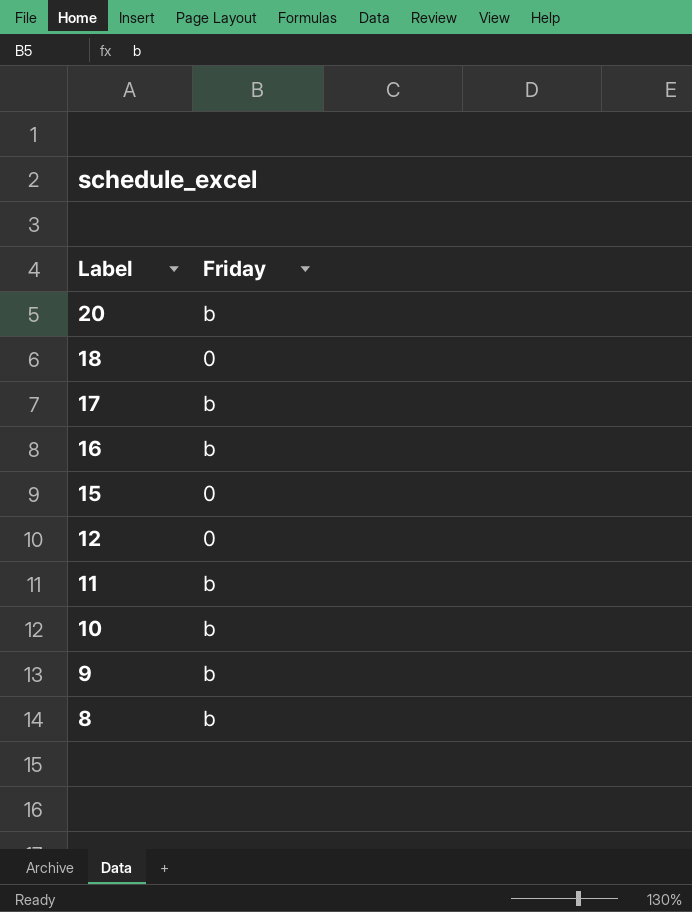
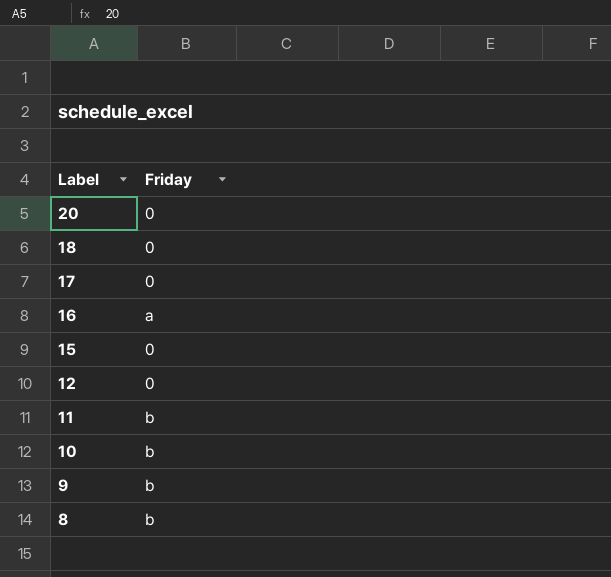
20 | Friday: b -> 0
17 | Friday: b -> 0
16 | Friday: b -> a

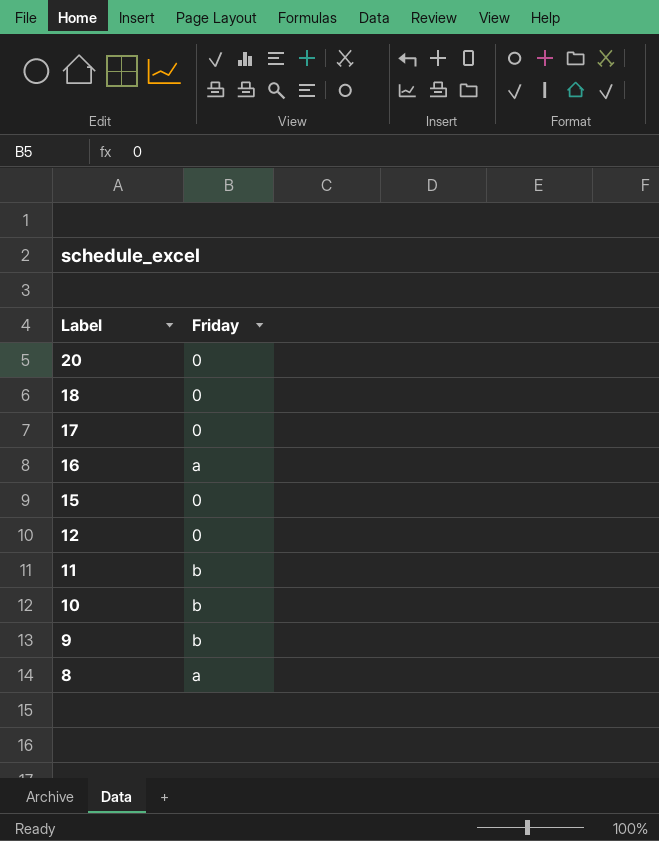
8 | Friday: b -> a

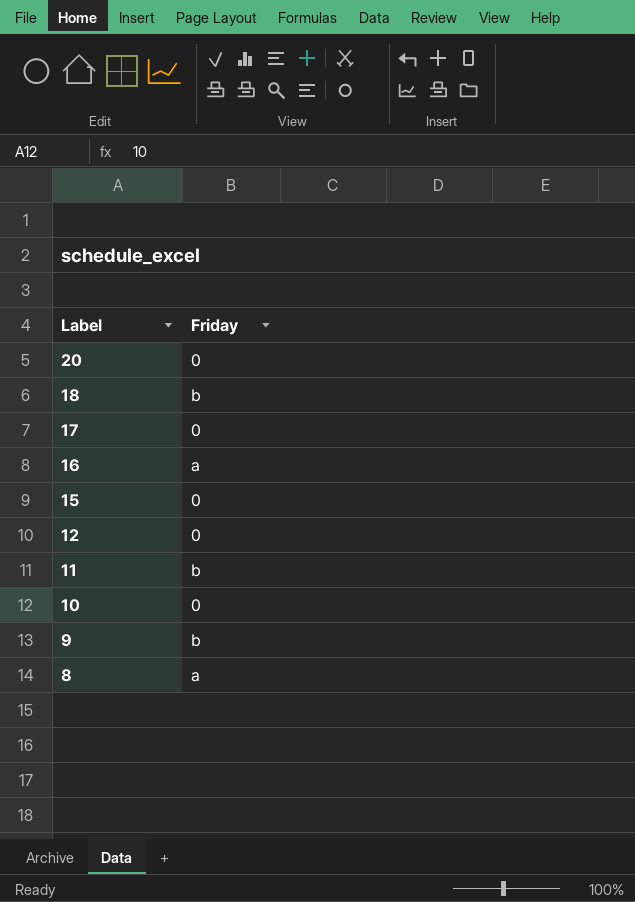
18 | Friday: 0 -> b
10 | Friday: b -> 0

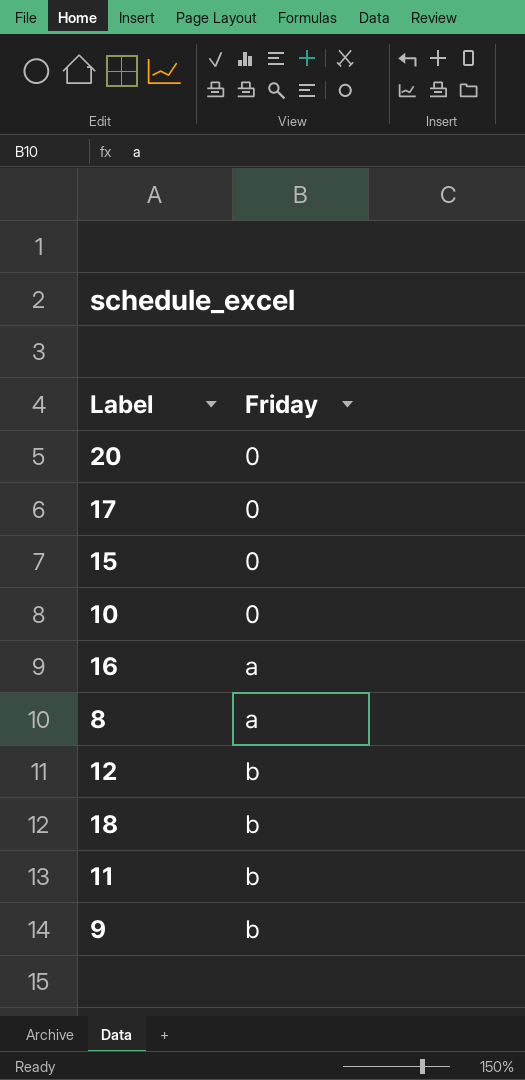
row order: Label descending -> Friday ascending
12 | Friday: 0 -> b

